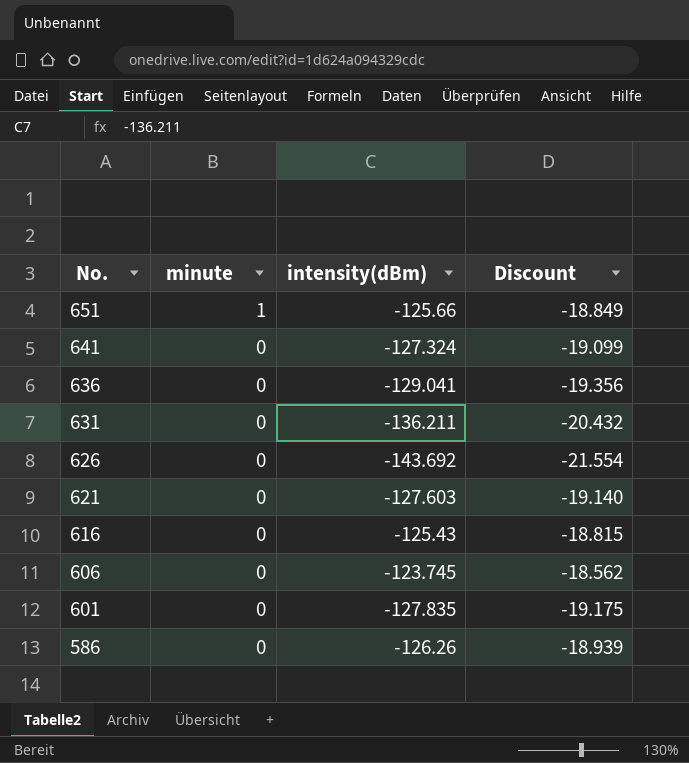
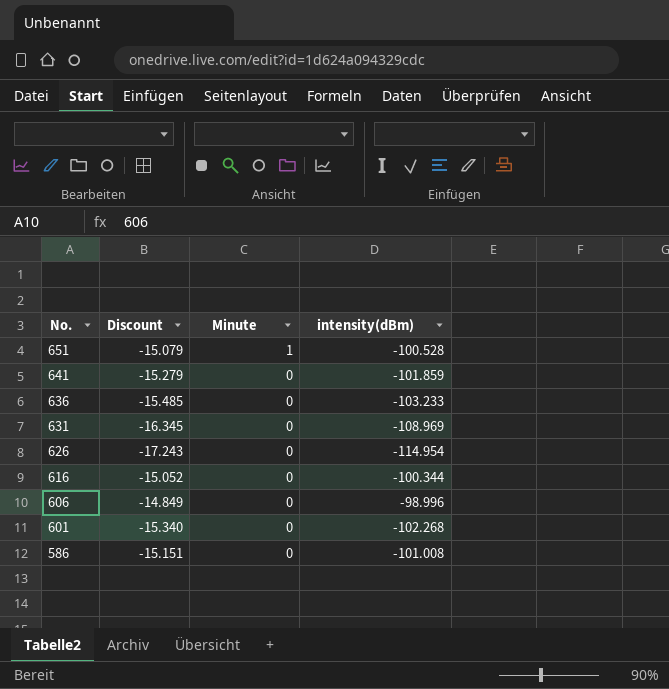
column Discount | position: 4 -> 2
column name: minute -> Minute
row 621: 0 | -127.603 | -19.140 -> none
651 | Discount: -18.849 -> -15.079
651 | intensity(dBm): -125.66 -> -100.528
641 | Discount: -19.099 -> -15.279
641 | intensity(dBm): -127.324 -> -101.859
636 | Discount: -19.356 -> -15.485
636 | intensity(dBm): -129.041 -> -103.233
631 | Discount: -20.432 -> -16.345
631 | intensity(dBm): -136.211 -> -108.969
626 | Discount: -21.554 -> -17.243
626 | intensity(dBm): -143.692 -> -114.954
616 | Discount: -18.815 -> -15.052
616 | intensity(dBm): -125.43 -> -100.344
606 | Discount: -18.562 -> -14.849
606 | intensity(dBm): -123.745 -> -98.996
601 | Discount: -19.175 -> -15.340
601 | intensity(dBm): -127.835 -> -102.268
586 | Discount: -18.939 -> -15.151
586 | intensity(dBm): -126.26 -> -101.008

